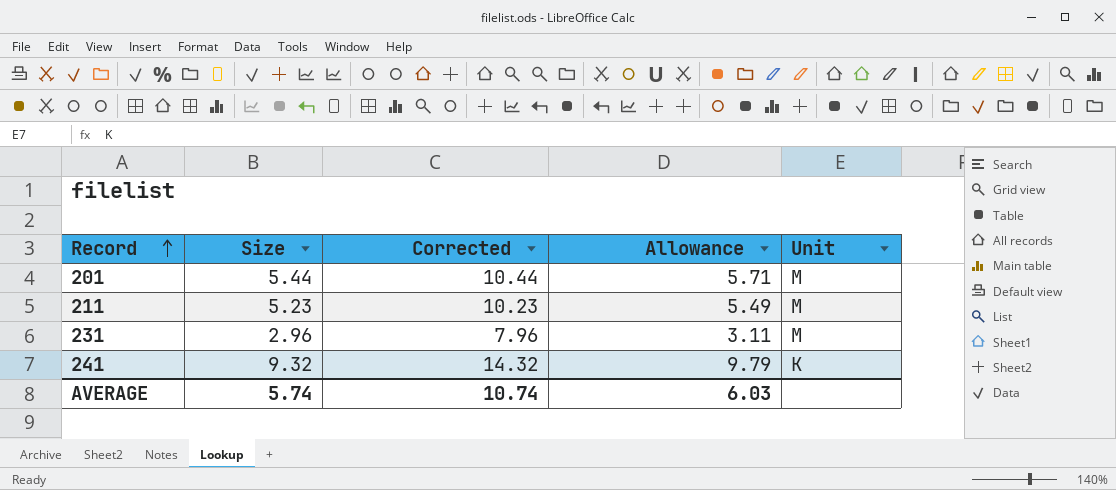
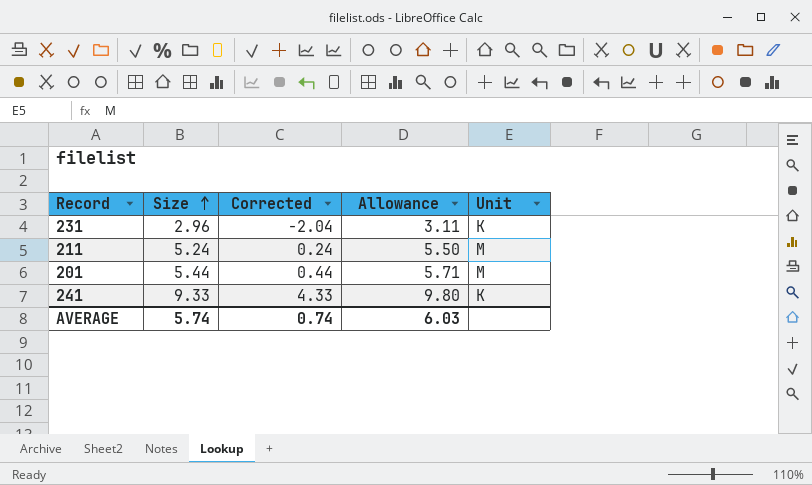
row order: Record ascending -> Size ascending
column Corrected | formula: [Size] + 5 -> [Size] - 5
231 | Unit: M -> K
211 | Size: 5.23 -> 5.24
211 | Allowance: 5.49 -> 5.50
241 | Size: 9.32 -> 9.33
241 | Allowance: 9.79 -> 9.80
AVERAGE | Corrected: 10.74 -> 0.74

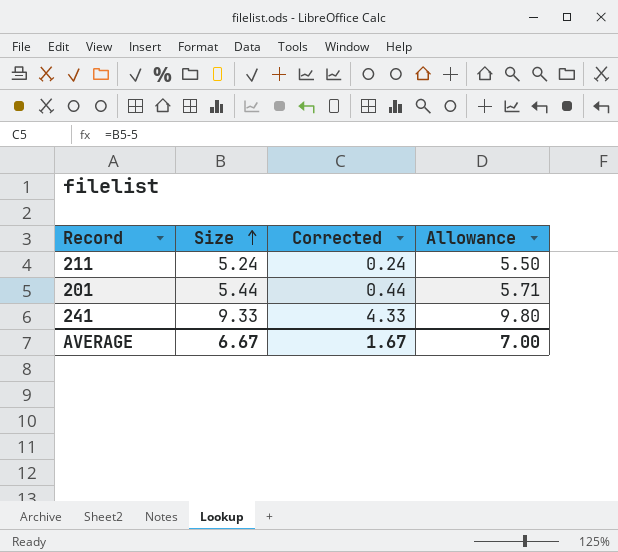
column Unit | position: 5 -> none
row 231: 2.96 | -2.04 | 3.11 | K -> none
AVERAGE | Size: 5.74 -> 6.67
AVERAGE | Corrected: 0.74 -> 1.67
AVERAGE | Allowance: 6.03 -> 7.00

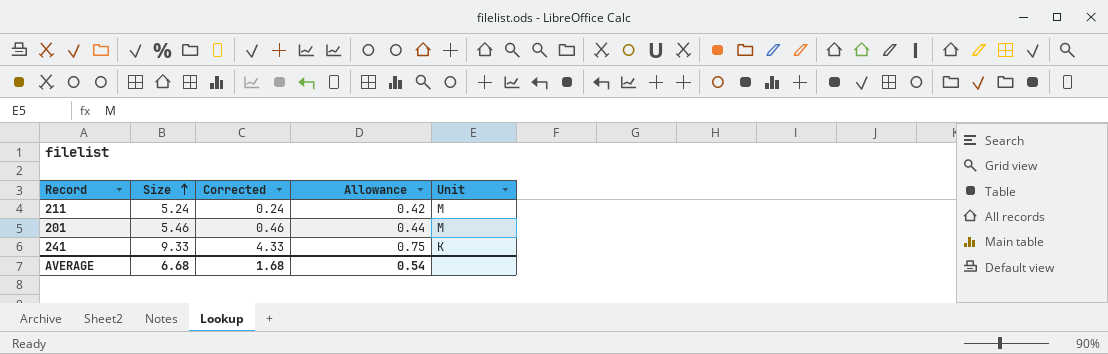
column Allowance | formula: [Size] * 1.05 -> [Size] * 0.08
column Unit | position: none -> 5
201 | Size: 5.44 -> 5.46
201 | Corrected: 0.44 -> 0.46
AVERAGE | Size: 6.67 -> 6.68
AVERAGE | Corrected: 1.67 -> 1.68
AVERAGE | Allowance: 7.00 -> 0.54

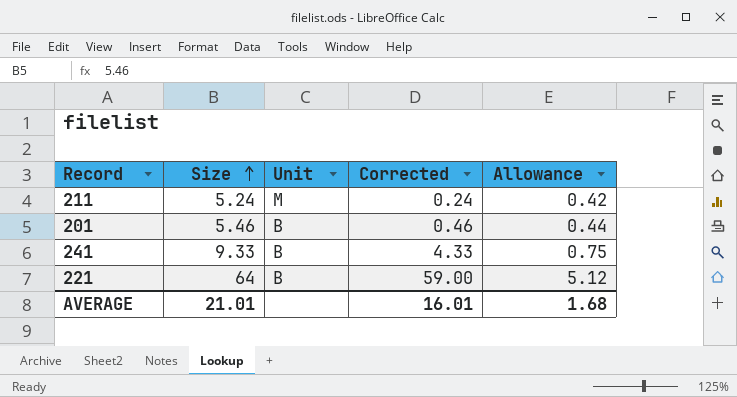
column Unit | position: 5 -> 3
201 | Unit: M -> B
241 | Unit: K -> B
row 221: none -> 64 | B | 59.00 | 5.12
AVERAGE | Size: 6.68 -> 21.01
AVERAGE | Corrected: 1.68 -> 16.01
AVERAGE | Allowance: 0.54 -> 1.68

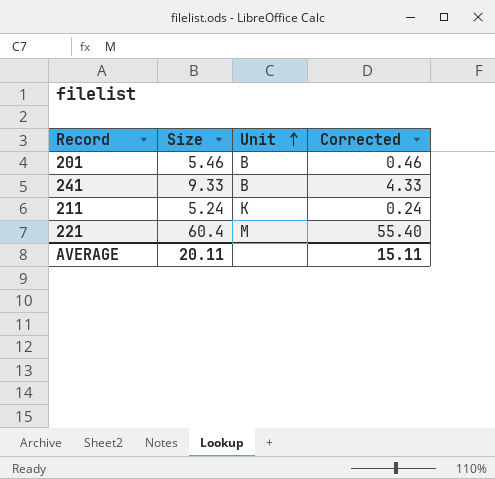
row order: Size ascending -> Unit ascending
column Allowance | formula: [Size] * 0.08 -> none
211 | Unit: M -> K
221 | Size: 64 -> 60.4
221 | Unit: B -> M
221 | Corrected: 59.00 -> 55.40
AVERAGE | Size: 21.01 -> 20.11
AVERAGE | Corrected: 16.01 -> 15.11

